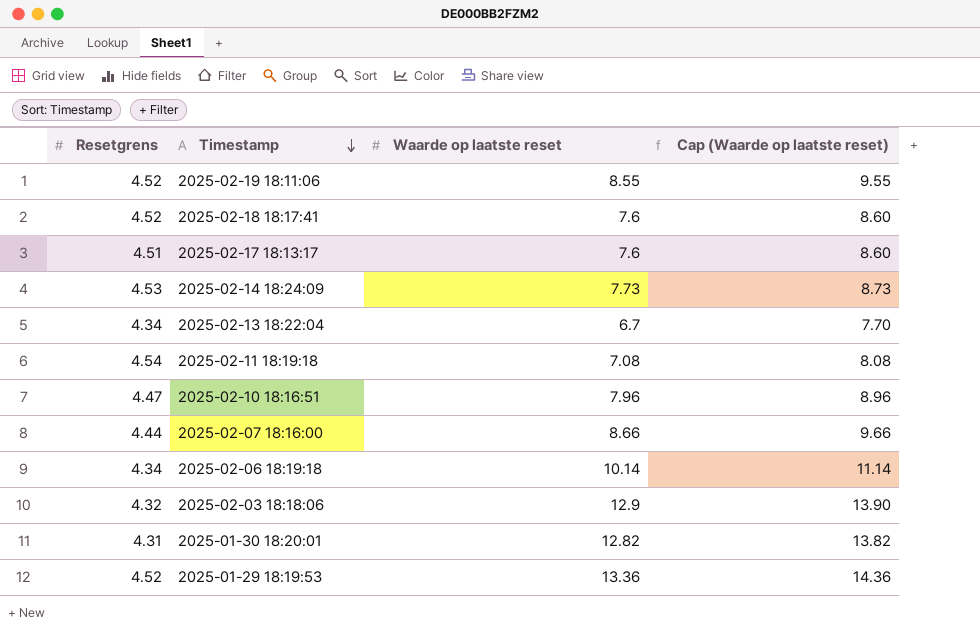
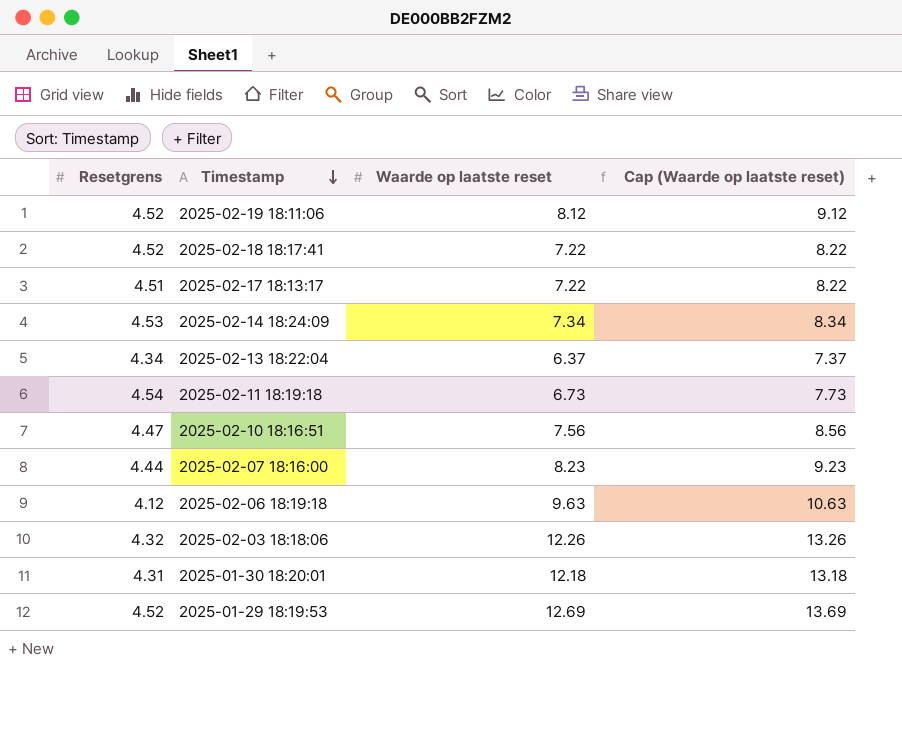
2025-02-19 18:11:06 | Waarde op laatste reset: 8.55 -> 8.12
2025-02-19 18:11:06 | Cap (Waarde op laatste reset): 9.55 -> 9.12
2025-02-18 18:17:41 | Waarde op laatste reset: 7.6 -> 7.22
2025-02-18 18:17:41 | Cap (Waarde op laatste reset): 8.60 -> 8.22
2025-02-17 18:13:17 | Waarde op laatste reset: 7.6 -> 7.22
2025-02-17 18:13:17 | Cap (Waarde op laatste reset): 8.60 -> 8.22
2025-02-14 18:24:09 | Waarde op laatste reset: 7.73 -> 7.34
2025-02-14 18:24:09 | Cap (Waarde op laatste reset): 8.73 -> 8.34
2025-02-13 18:22:04 | Waarde op laatste reset: 6.7 -> 6.37
2025-02-13 18:22:04 | Cap (Waarde op laatste reset): 7.70 -> 7.37
2025-02-11 18:19:18 | Waarde op laatste reset: 7.08 -> 6.73
2025-02-11 18:19:18 | Cap (Waarde op laatste reset): 8.08 -> 7.73
2025-02-10 18:16:51 | Waarde op laatste reset: 7.96 -> 7.56
2025-02-10 18:16:51 | Cap (Waarde op laatste reset): 8.96 -> 8.56
2025-02-07 18:16:00 | Waarde op laatste reset: 8.66 -> 8.23
2025-02-07 18:16:00 | Cap (Waarde op laatste reset): 9.66 -> 9.23
2025-02-06 18:19:18 | Resetgrens: 4.34 -> 4.12
2025-02-06 18:19:18 | Waarde op laatste reset: 10.14 -> 9.63
2025-02-06 18:19:18 | Cap (Waarde op laatste reset): 11.14 -> 10.63
2025-02-03 18:18:06 | Waarde op laatste reset: 12.9 -> 12.26
2025-02-03 18:18:06 | Cap (Waarde op laatste reset): 13.90 -> 13.26
2025-01-30 18:20:01 | Waarde op laatste reset: 12.82 -> 12.18
2025-01-30 18:20:01 | Cap (Waarde op laatste reset): 13.82 -> 13.18
2025-01-29 18:19:53 | Waarde op laatste reset: 13.36 -> 12.69
2025-01-29 18:19:53 | Cap (Waarde op laatste reset): 14.36 -> 13.69

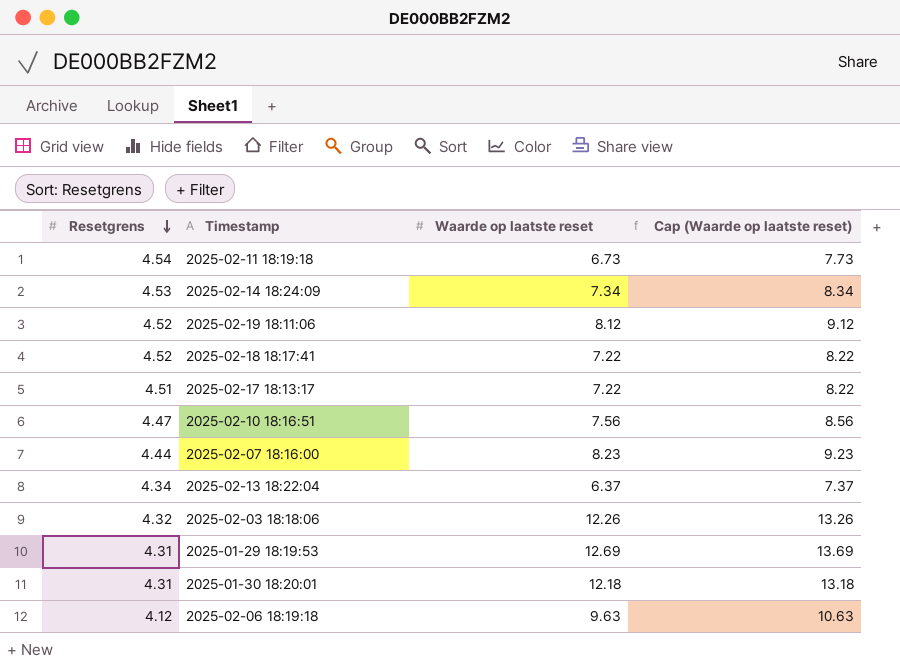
row order: Timestamp descending -> Resetgrens descending
2025-01-29 18:19:53 | Resetgrens: 4.52 -> 4.31

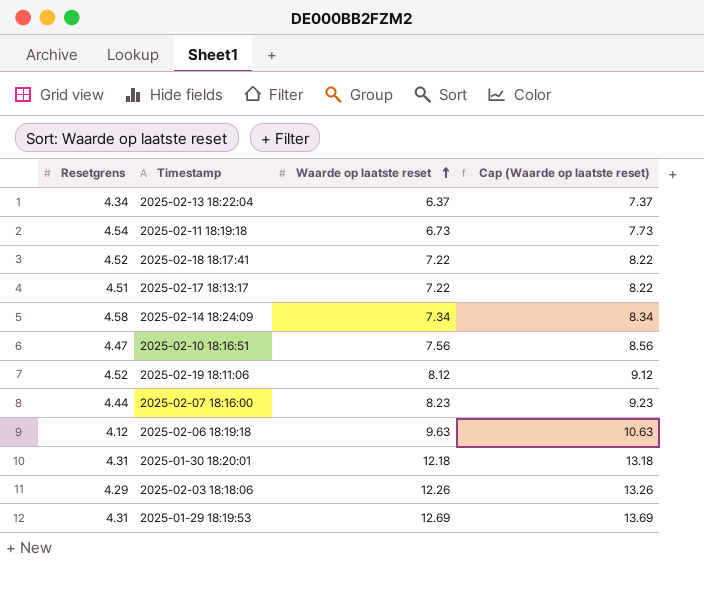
row order: Resetgrens descending -> Waarde op laatste reset ascending
2025-02-14 18:24:09 | Resetgrens: 4.53 -> 4.58
2025-02-03 18:18:06 | Resetgrens: 4.32 -> 4.29

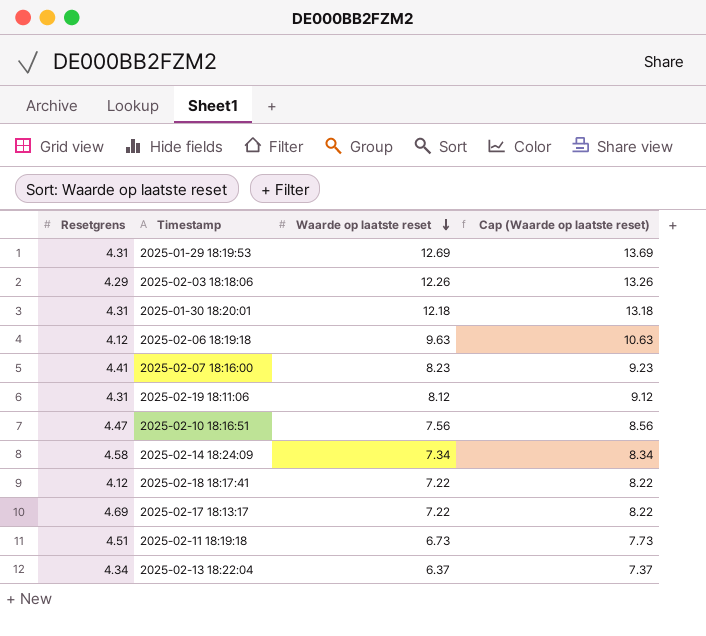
row order: Waarde op laatste reset ascending -> Waarde op laatste reset descending
2025-02-07 18:16:00 | Resetgrens: 4.44 -> 4.41
2025-02-19 18:11:06 | Resetgrens: 4.52 -> 4.31
2025-02-18 18:17:41 | Resetgrens: 4.52 -> 4.12
2025-02-17 18:13:17 | Resetgrens: 4.51 -> 4.69
2025-02-11 18:19:18 | Resetgrens: 4.54 -> 4.51

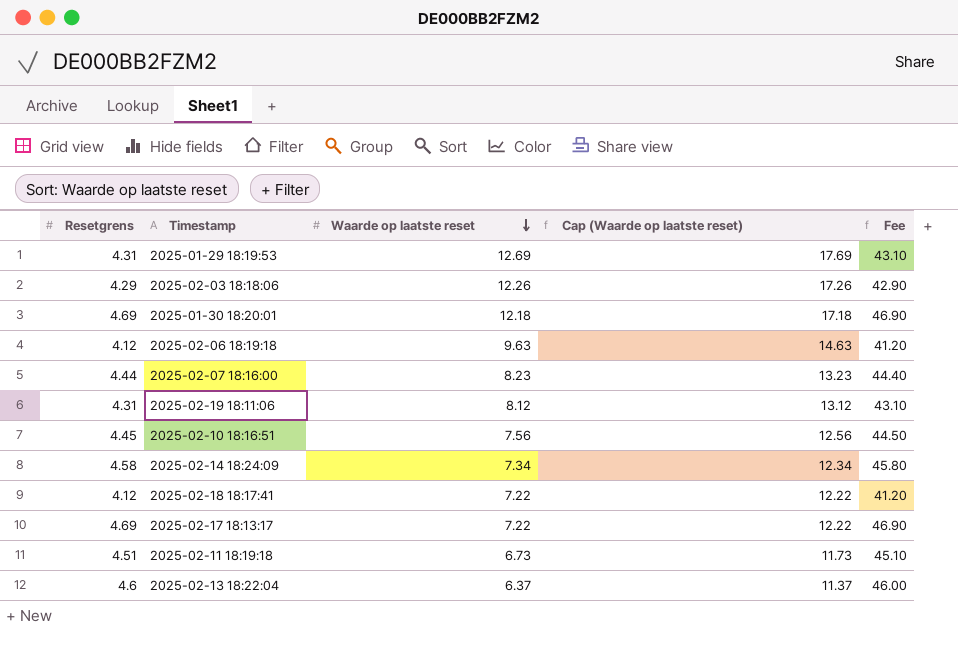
column Cap (Waarde op laatste reset) | formula: [Waarde op laatste reset] + 1 -> [Waarde op laatste reset] + 5
column Fee | formula: none -> [Resetgrens] * 10
2025-01-30 18:20:01 | Resetgrens: 4.31 -> 4.69
2025-02-07 18:16:00 | Resetgrens: 4.41 -> 4.44
2025-02-10 18:16:51 | Resetgrens: 4.47 -> 4.45
2025-02-13 18:22:04 | Resetgrens: 4.34 -> 4.6

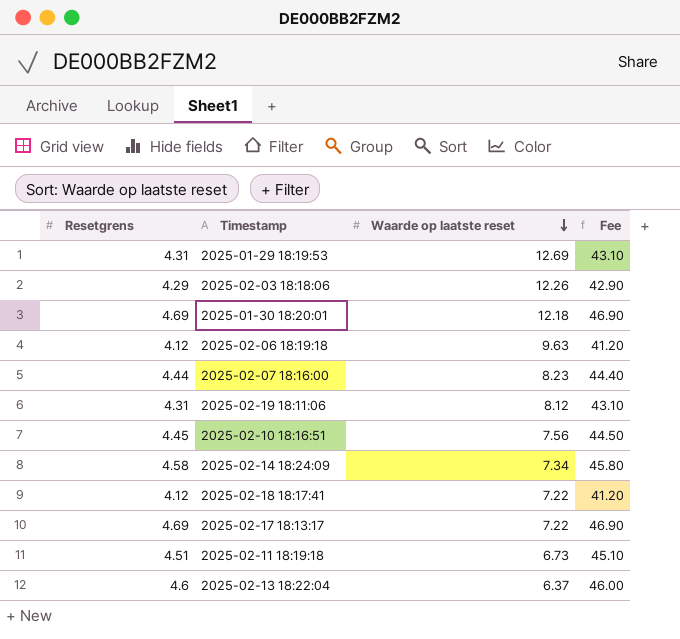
column Cap (Waarde op laatste reset) | formula: [Waarde op laatste reset] + 5 -> none

